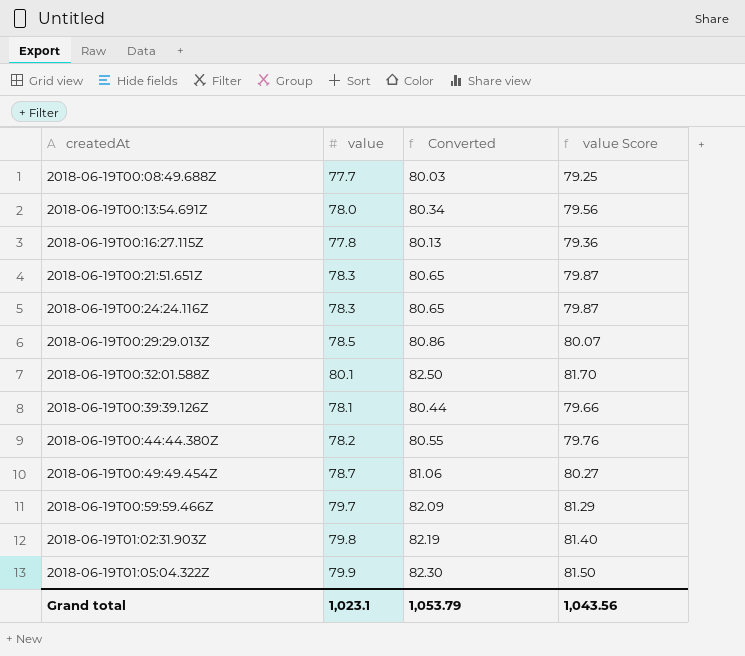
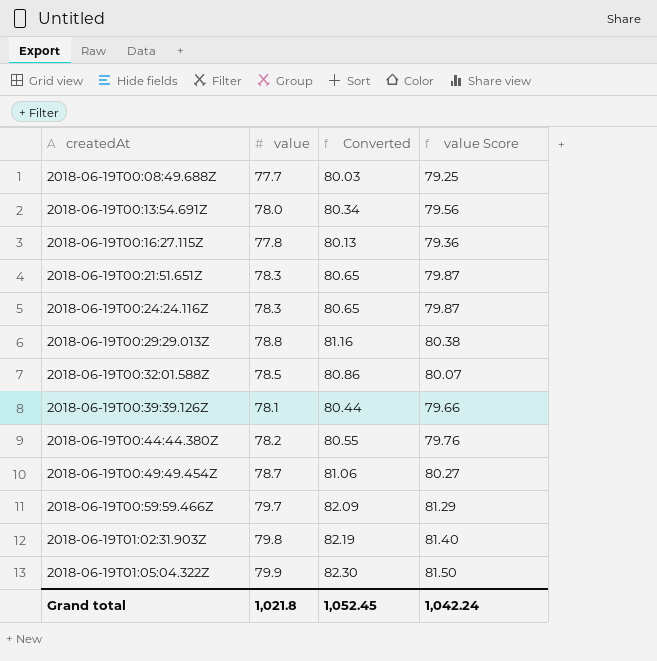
2018-06-19T00:29:29.013Z | value: 78.5 -> 78.8
2018-06-19T00:29:29.013Z | Converted: 80.86 -> 81.16
2018-06-19T00:29:29.013Z | value Score: 80.07 -> 80.38
2018-06-19T00:32:01.588Z | value: 80.1 -> 78.5
2018-06-19T00:32:01.588Z | Converted: 82.50 -> 80.86
2018-06-19T00:32:01.588Z | value Score: 81.70 -> 80.07
Grand total | value: 1,023.1 -> 1,021.8
Grand total | Converted: 1,053.79 -> 1,052.45
Grand total | value Score: 1,043.56 -> 1,042.24

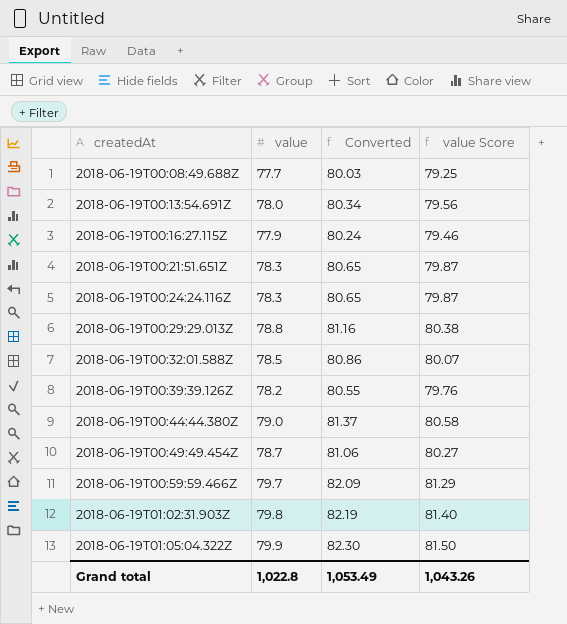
2018-06-19T00:16:27.115Z | value: 77.8 -> 77.9
2018-06-19T00:16:27.115Z | Converted: 80.13 -> 80.24
2018-06-19T00:16:27.115Z | value Score: 79.36 -> 79.46
2018-06-19T00:39:39.126Z | value: 78.1 -> 78.2
2018-06-19T00:39:39.126Z | Converted: 80.44 -> 80.55
2018-06-19T00:39:39.126Z | value Score: 79.66 -> 79.76
2018-06-19T00:44:44.380Z | value: 78.2 -> 79.0
2018-06-19T00:44:44.380Z | Converted: 80.55 -> 81.37
2018-06-19T00:44:44.380Z | value Score: 79.76 -> 80.58
Grand total | value: 1,021.8 -> 1,022.8
Grand total | Converted: 1,052.45 -> 1,053.49
Grand total | value Score: 1,042.24 -> 1,043.26

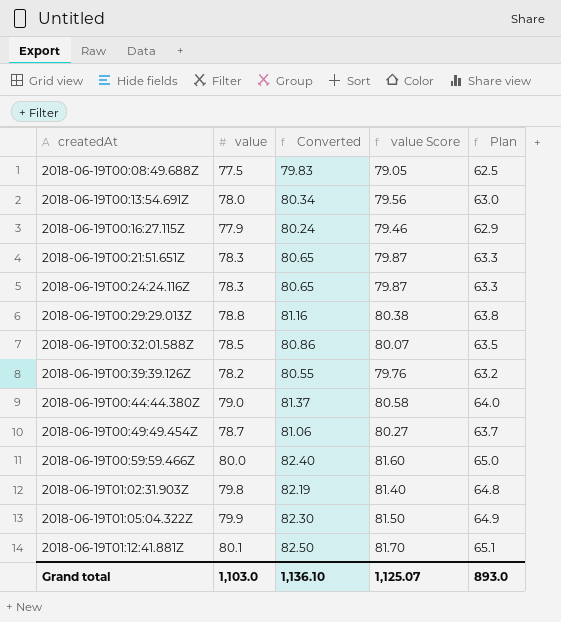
column Plan | formula: none -> [value] - 15
2018-06-19T00:08:49.688Z | value: 77.7 -> 77.5
2018-06-19T00:08:49.688Z | Converted: 80.03 -> 79.83
2018-06-19T00:08:49.688Z | value Score: 79.25 -> 79.05
2018-06-19T00:59:59.466Z | value: 79.7 -> 80.0
2018-06-19T00:59:59.466Z | Converted: 82.09 -> 82.40
2018-06-19T00:59:59.466Z | value Score: 81.29 -> 81.60
row 2018-06-19T01:12:41.881Z: none -> 80.1 | 82.50 | 81.70 | 65.1
Grand total | value: 1,022.8 -> 1,103.0
Grand total | Converted: 1,053.49 -> 1,136.10
Grand total | value Score: 1,043.26 -> 1,125.07

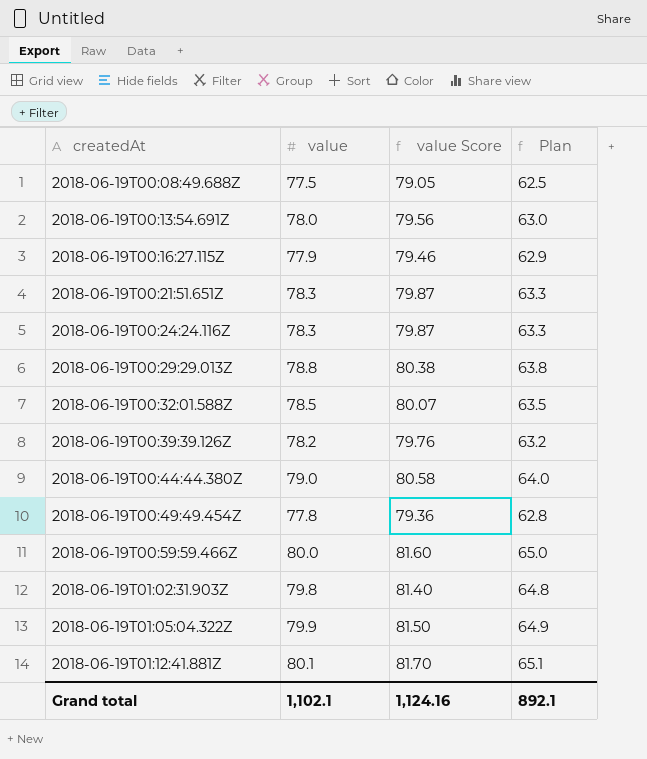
column Converted | formula: [value] * 1.03 -> none
2018-06-19T00:49:49.454Z | value: 78.7 -> 77.8
2018-06-19T00:49:49.454Z | value Score: 80.27 -> 79.36
2018-06-19T00:49:49.454Z | Plan: 63.7 -> 62.8
Grand total | value: 1,103.0 -> 1,102.1
Grand total | value Score: 1,125.07 -> 1,124.16
Grand total | Plan: 893.0 -> 892.1

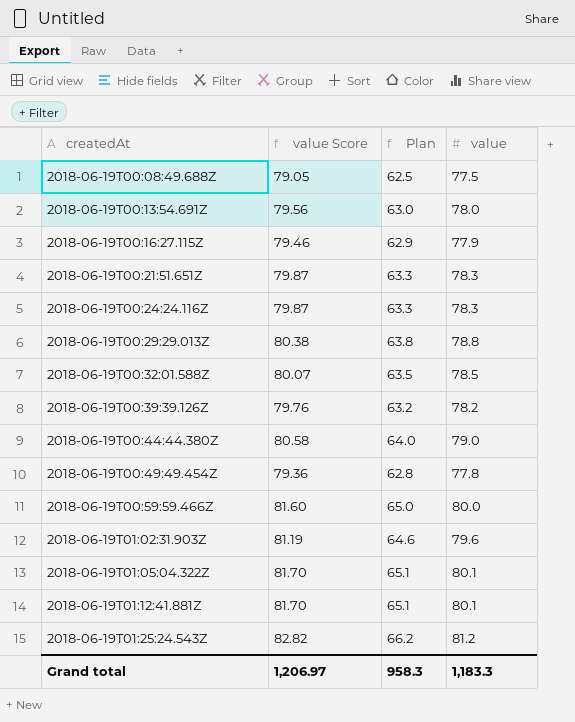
column value | position: 2 -> 4
2018-06-19T01:02:31.903Z | value Score: 81.40 -> 81.19
2018-06-19T01:02:31.903Z | Plan: 64.8 -> 64.6
2018-06-19T01:02:31.903Z | value: 79.8 -> 79.6
2018-06-19T01:05:04.322Z | value Score: 81.50 -> 81.70
2018-06-19T01:05:04.322Z | Plan: 64.9 -> 65.1
2018-06-19T01:05:04.322Z | value: 79.9 -> 80.1
row 2018-06-19T01:25:24.543Z: none -> 82.82 | 66.2 | 81.2
Grand total | value Score: 1,124.16 -> 1,206.97
Grand total | Plan: 892.1 -> 958.3
Grand total | value: 1,102.1 -> 1,183.3

